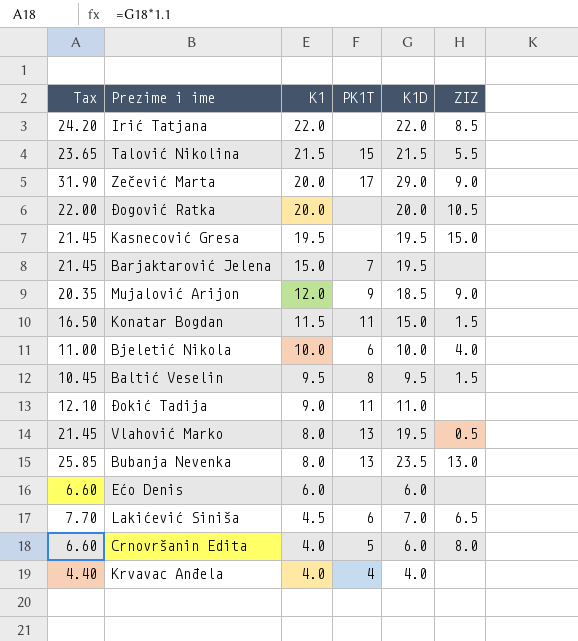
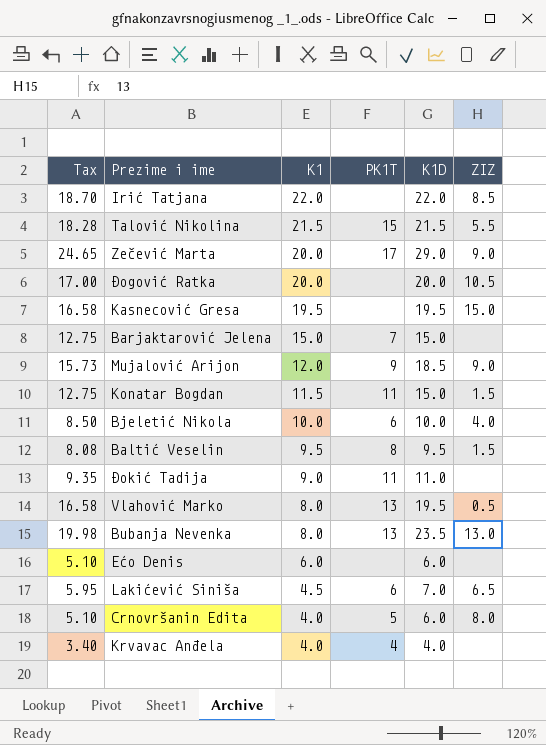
column Tax | formula: [K1D] * 1.1 -> [K1D] * 0.85
Barjaktarović Jelena | K1D: 19.5 -> 15.0

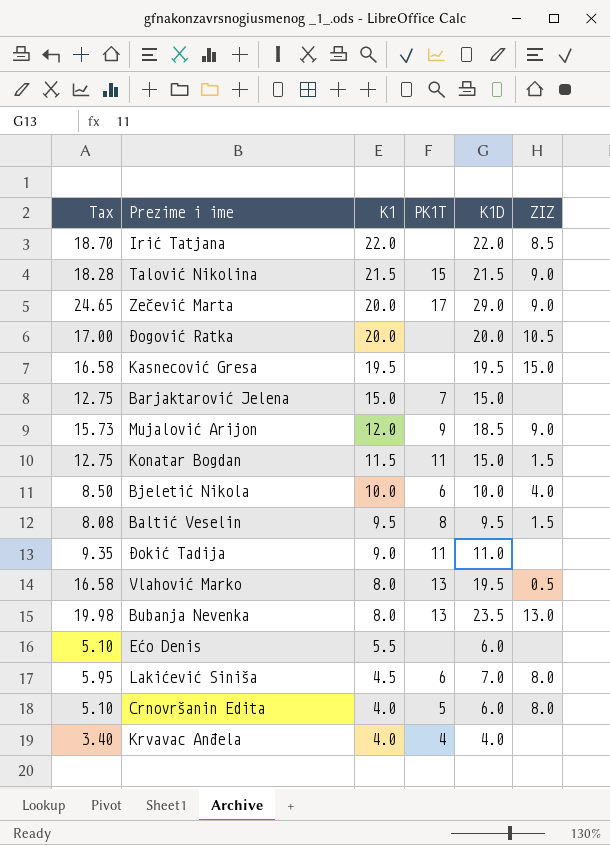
Talović Nikolina | ZIZ: 5.5 -> 9.0
Ećo Denis | K1: 6.0 -> 5.5
Lakićević Siniša | ZIZ: 6.5 -> 8.0

